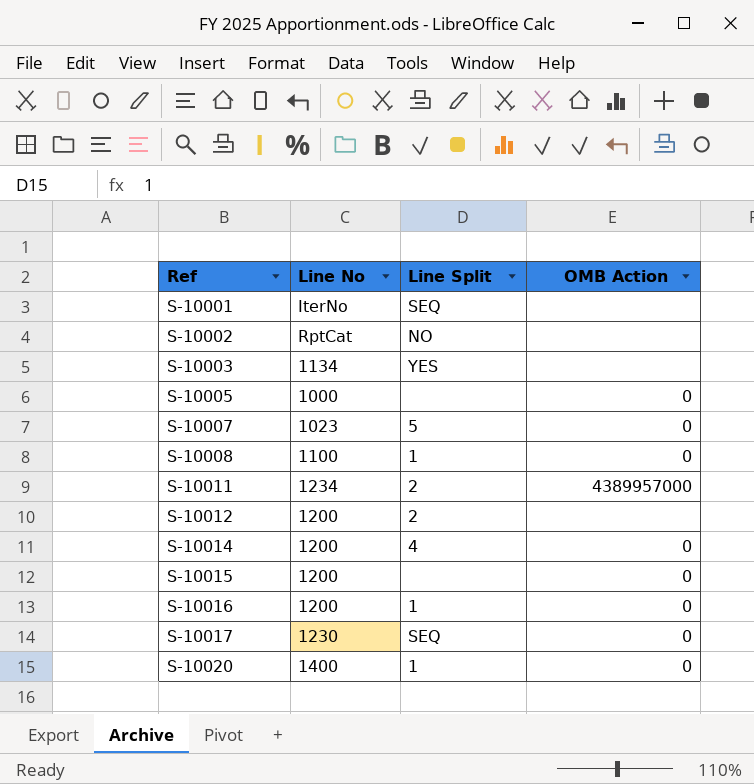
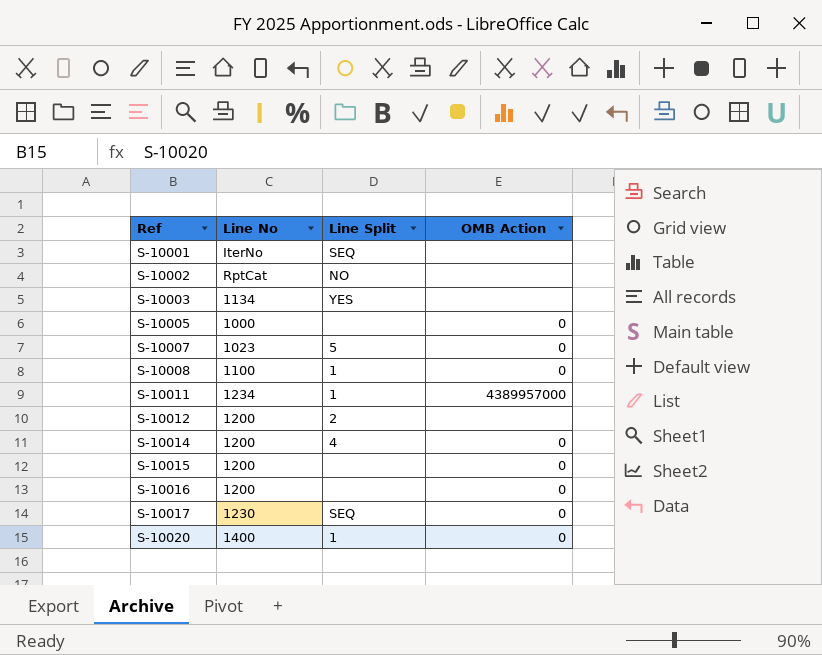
S-10011 | Line Split: 2 -> 1
S-10016 | Line Split: 1 -> none

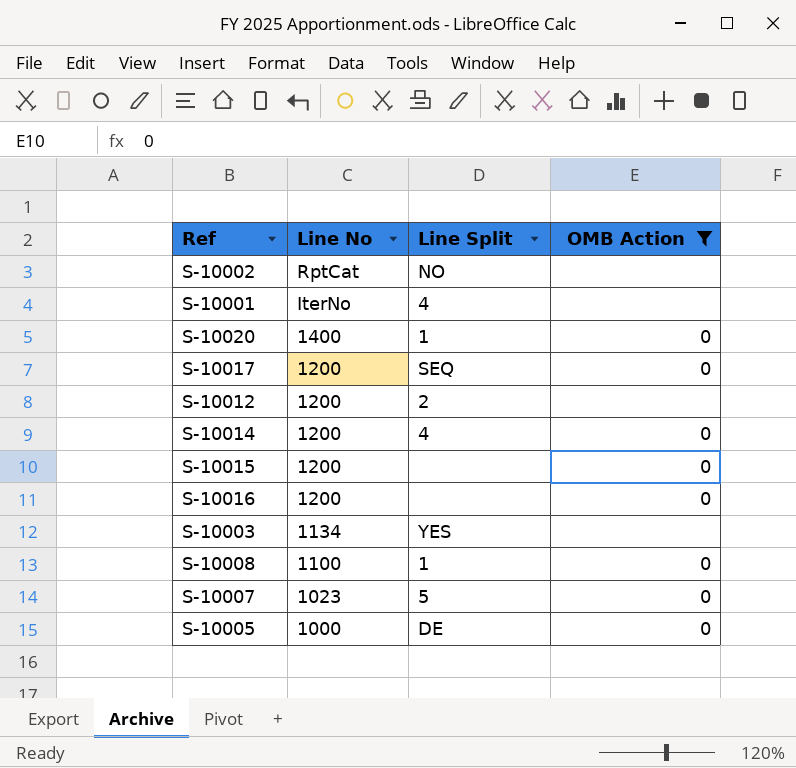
filter: none -> OMB Action != 4389957000
row order: Ref ascending -> Line No descending
S-10001 | Line Split: SEQ -> 4
S-10017 | Line No: 1230 -> 1200
S-10005 | Line Split: none -> DE

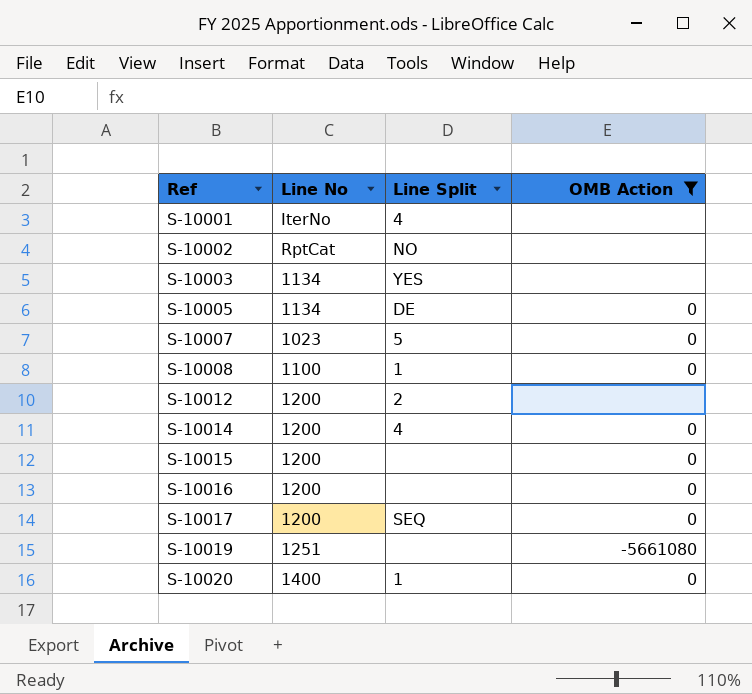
row order: Line No descending -> Ref ascending
S-10005 | Line No: 1000 -> 1134
row S-10019: none -> 1251 | none | -5661080

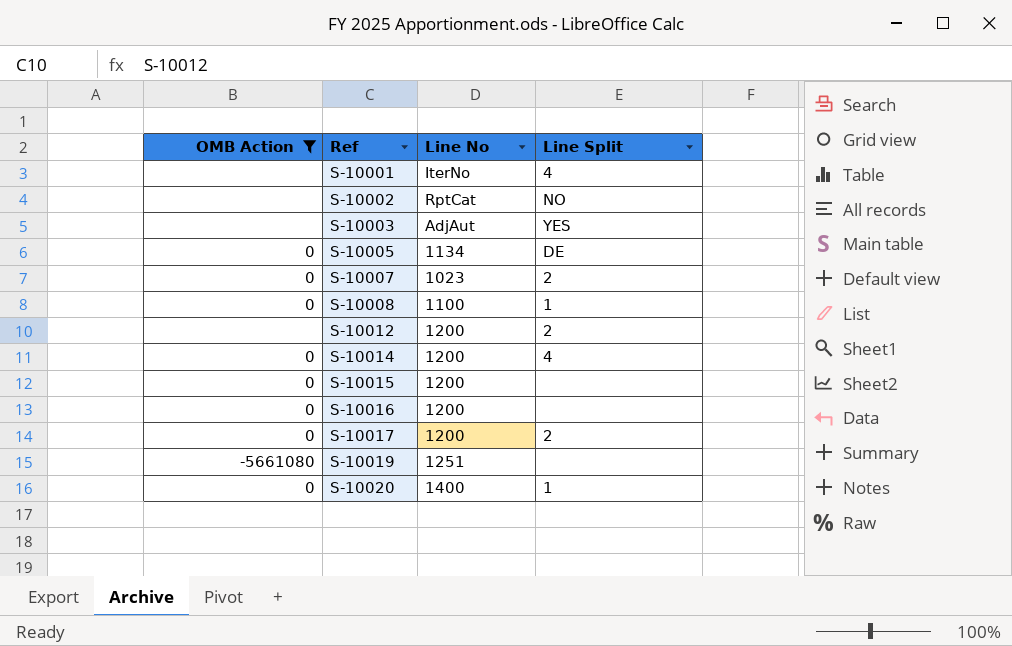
column OMB Action | position: 4 -> 1
S-10003 | Line No: 1134 -> AdjAut
S-10007 | Line Split: 5 -> 2
S-10017 | Line Split: SEQ -> 2

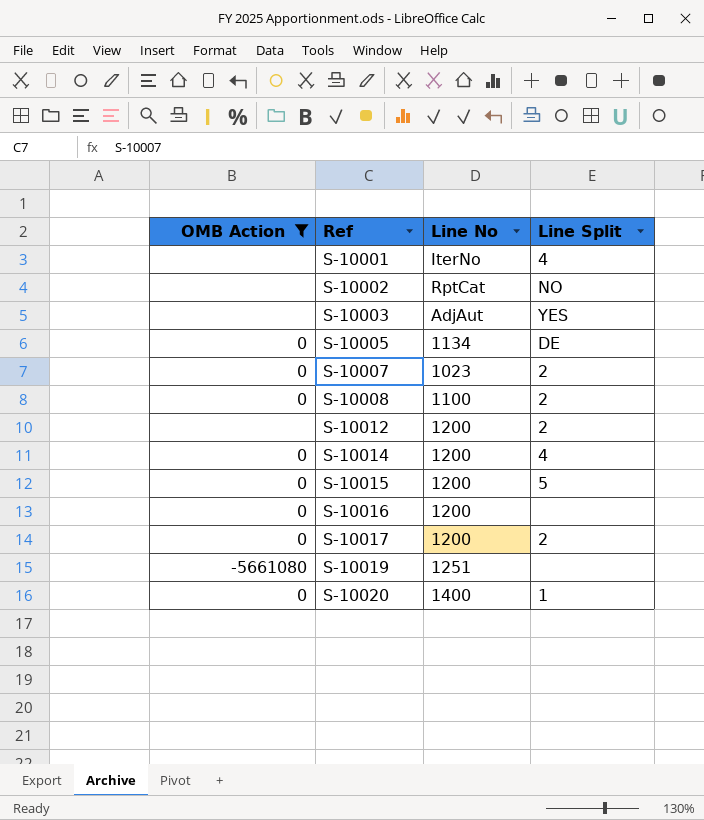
S-10008 | Line Split: 1 -> 2
S-10015 | Line Split: none -> 5

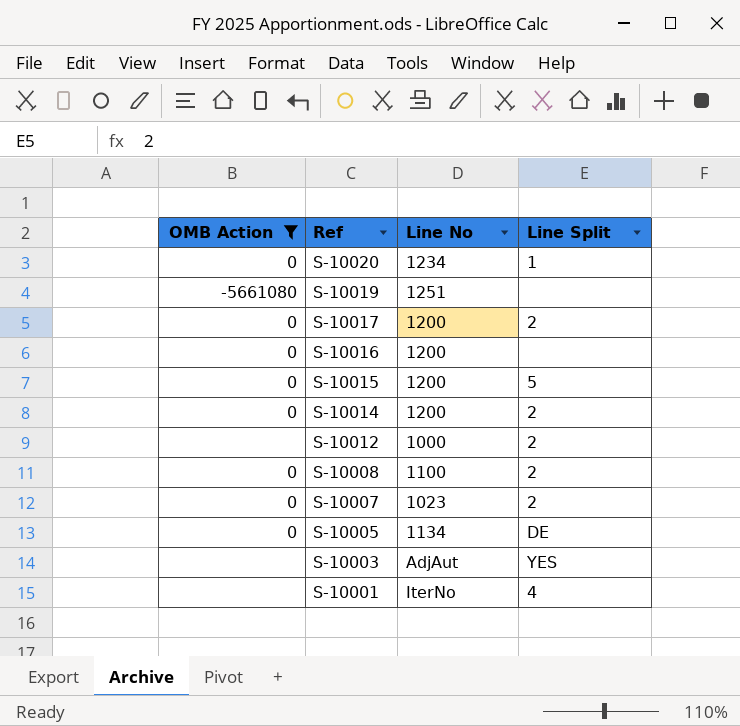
row order: Ref ascending -> Ref descending
row S-10002: none | RptCat | NO -> none
S-10020 | Line No: 1400 -> 1234
S-10014 | Line Split: 4 -> 2
S-10012 | Line No: 1200 -> 1000

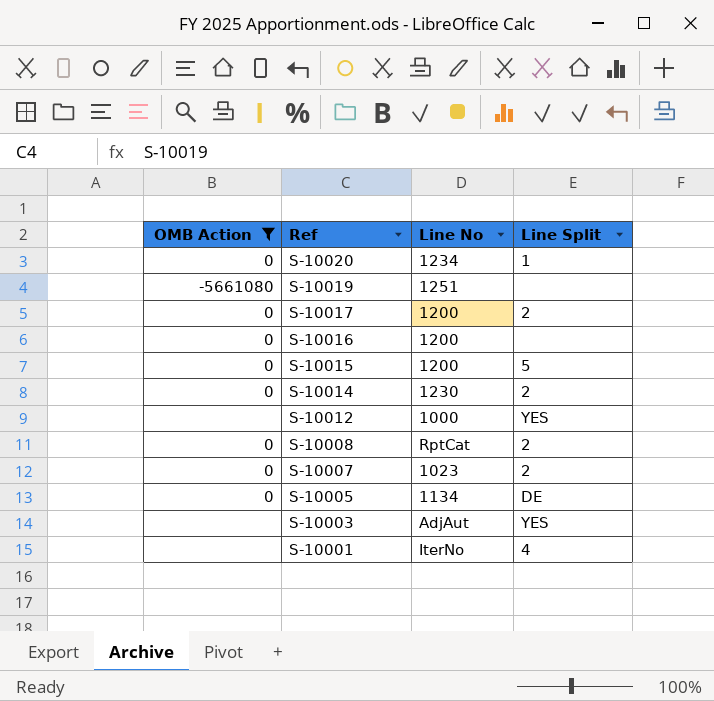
S-10014 | Line No: 1200 -> 1230
S-10012 | Line Split: 2 -> YES
S-10008 | Line No: 1100 -> RptCat

